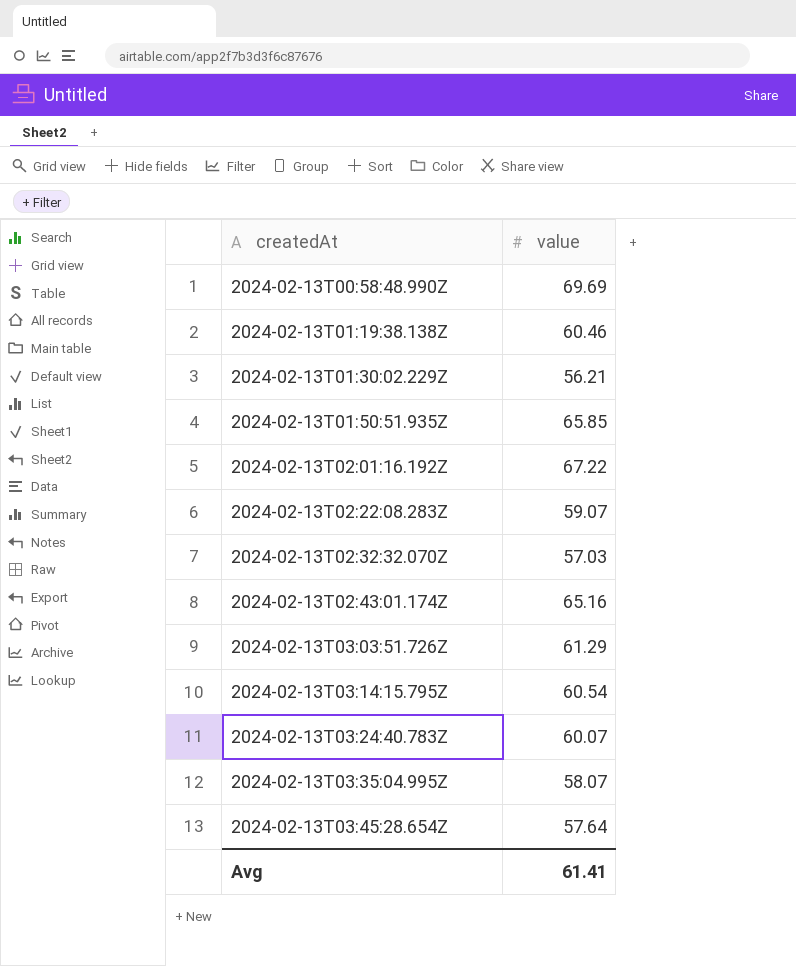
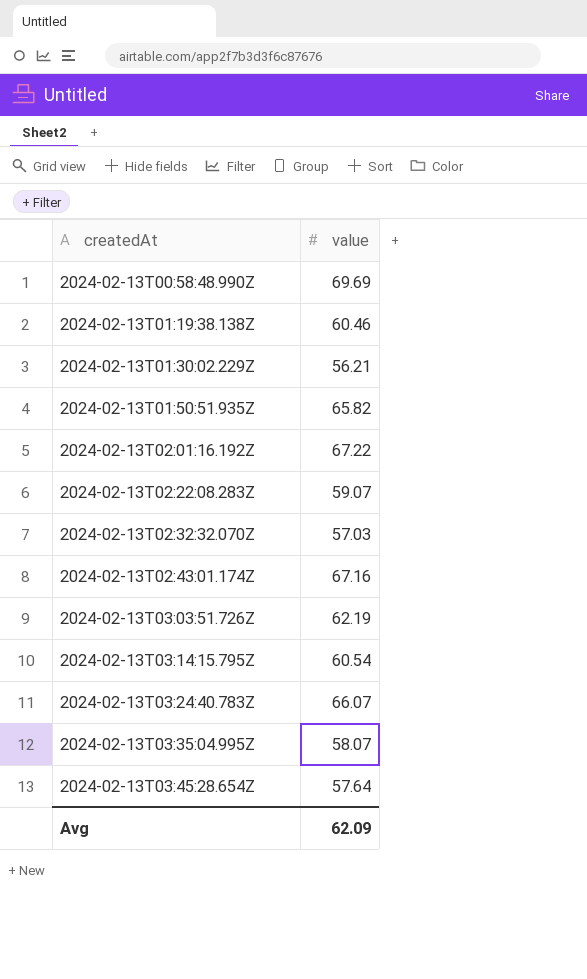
2024-02-13T01:50:51.935Z | value: 65.85 -> 65.82
2024-02-13T02:43:01.174Z | value: 65.16 -> 67.16
2024-02-13T03:03:51.726Z | value: 61.29 -> 62.19
2024-02-13T03:24:40.783Z | value: 60.07 -> 66.07
Avg | value: 61.41 -> 62.09

